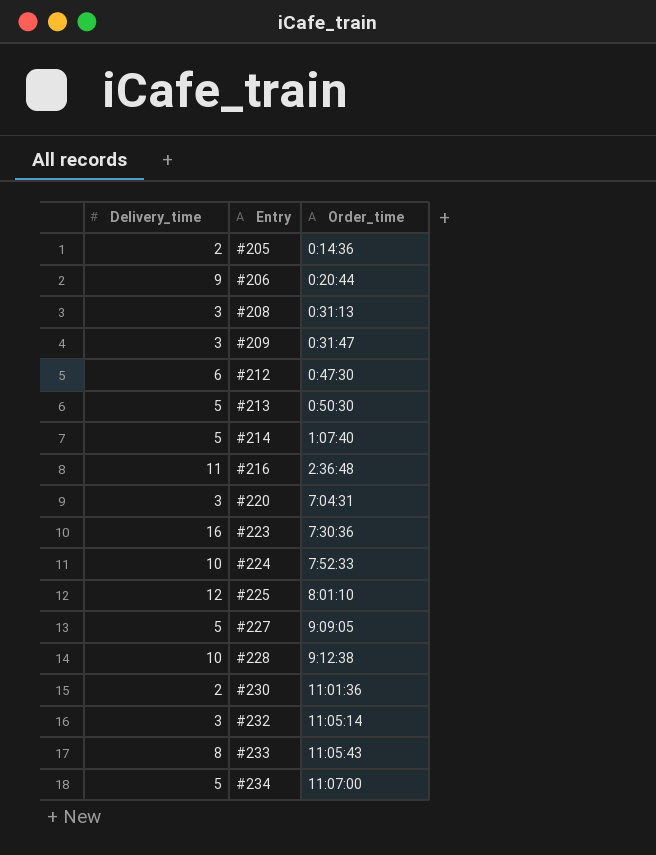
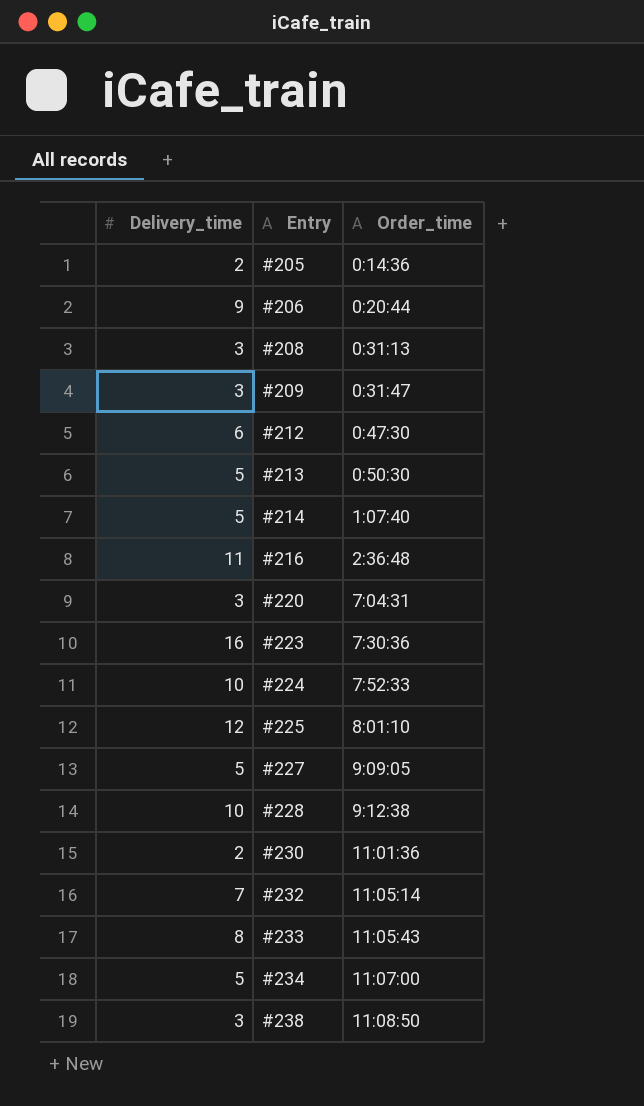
#232 | Delivery_time: 3 -> 7
row #238: none -> 3 | 11:08:50

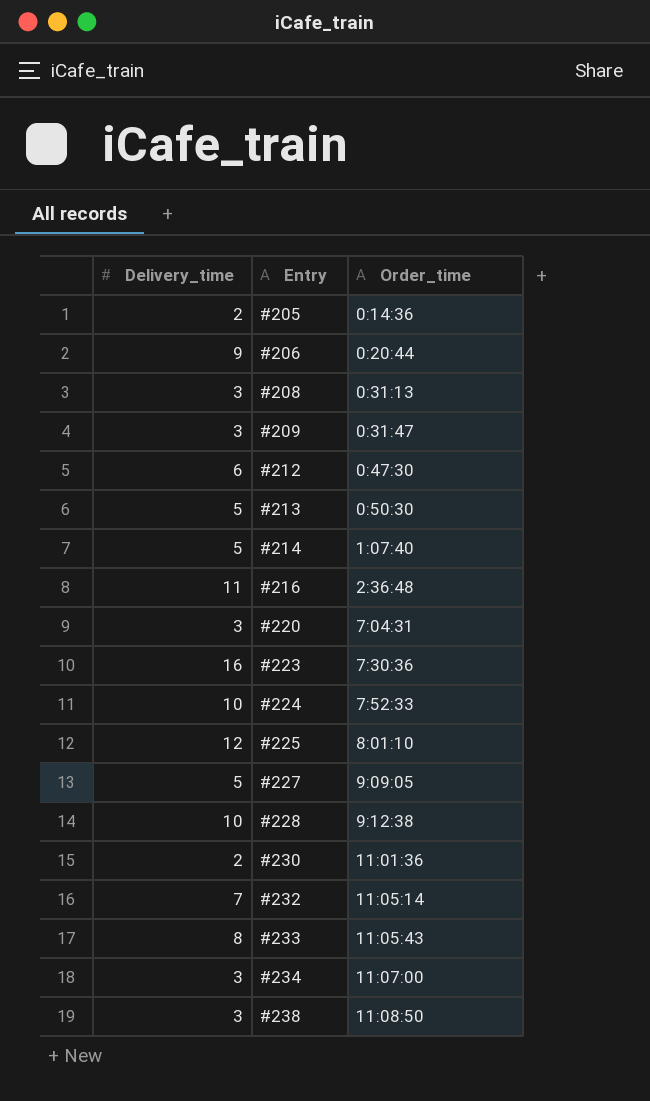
#234 | Delivery_time: 5 -> 3

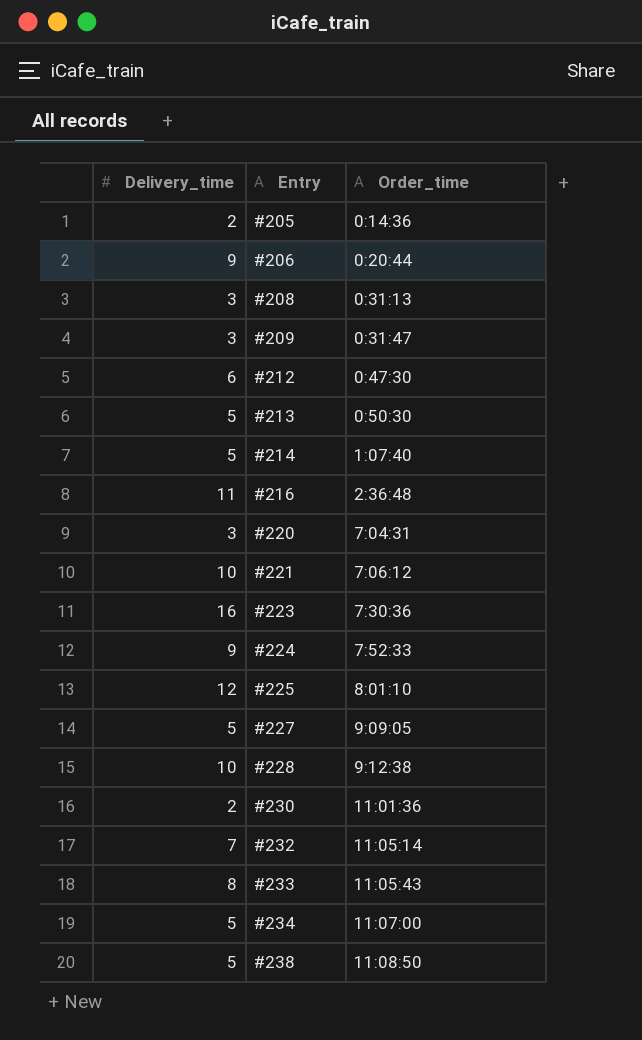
row #221: none -> 10 | 7:06:12
#224 | Delivery_time: 10 -> 9
#234 | Delivery_time: 3 -> 5
#238 | Delivery_time: 3 -> 5

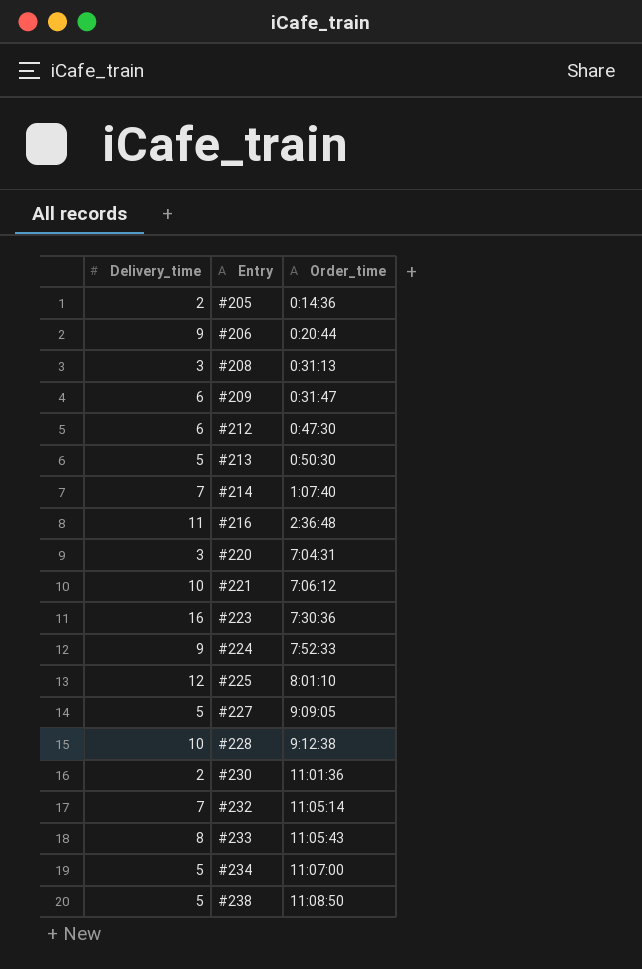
#209 | Delivery_time: 3 -> 6
#214 | Delivery_time: 5 -> 7

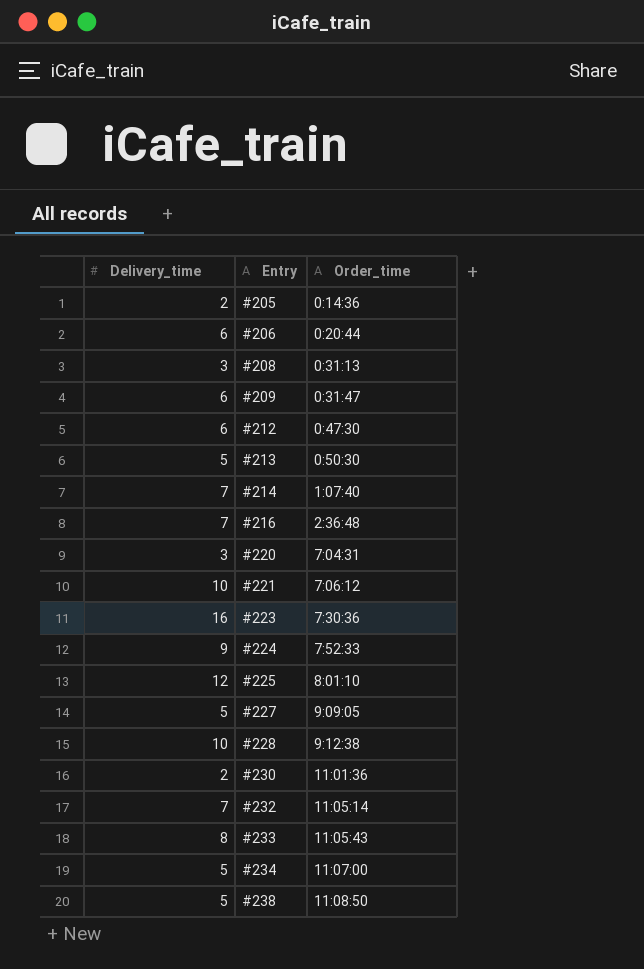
#206 | Delivery_time: 9 -> 6
#216 | Delivery_time: 11 -> 7

